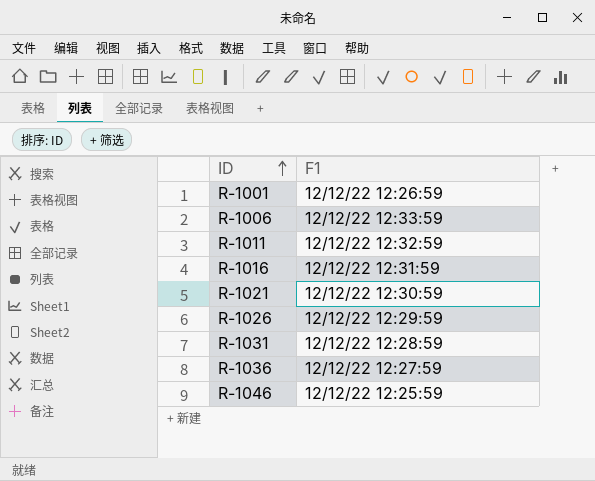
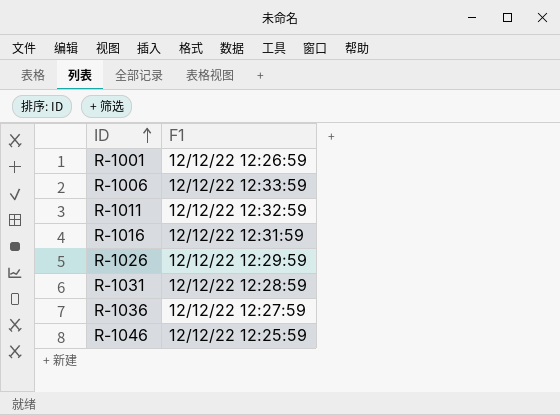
row R-1021: 12/12/22 12:30:59 -> none

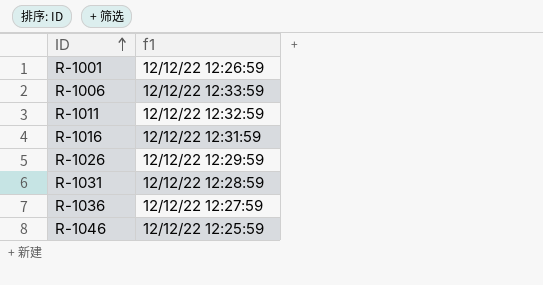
column name: F1 -> f1

